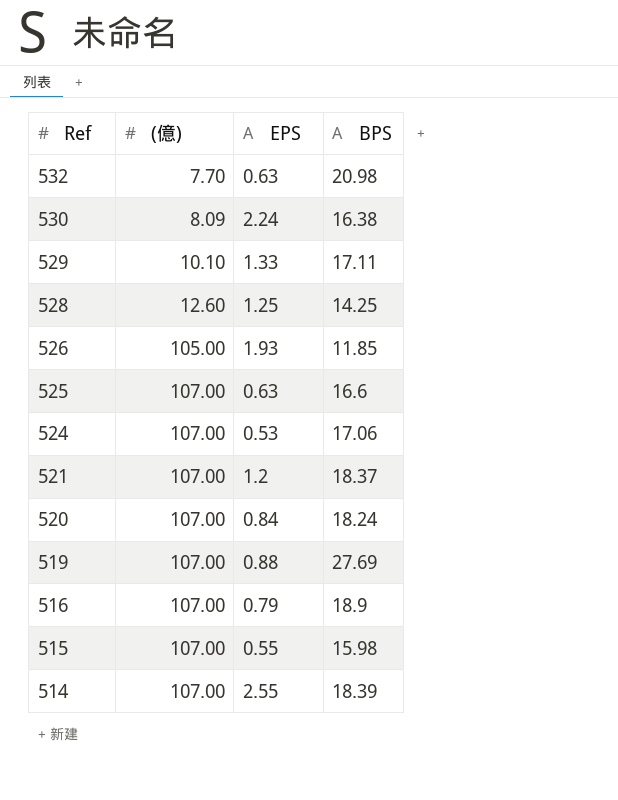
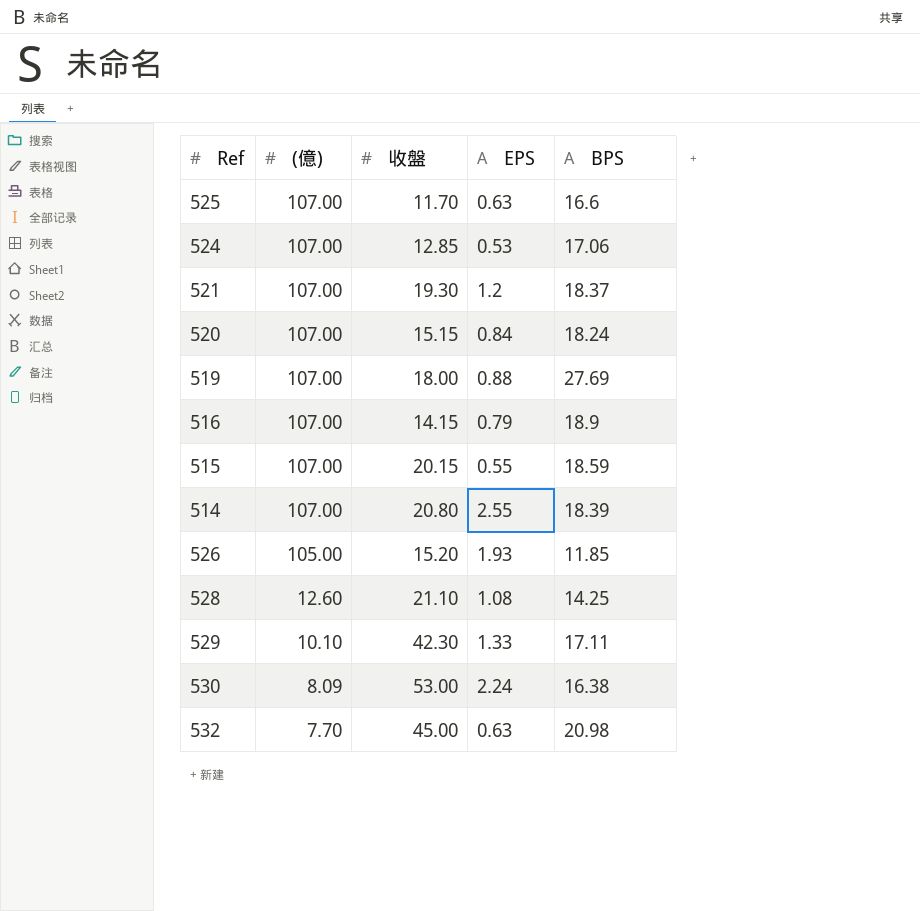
row order: Ref descending -> (億) descending
column 收盤 | position: none -> 3
515 | BPS: 15.98 -> 18.59
528 | EPS: 1.25 -> 1.08

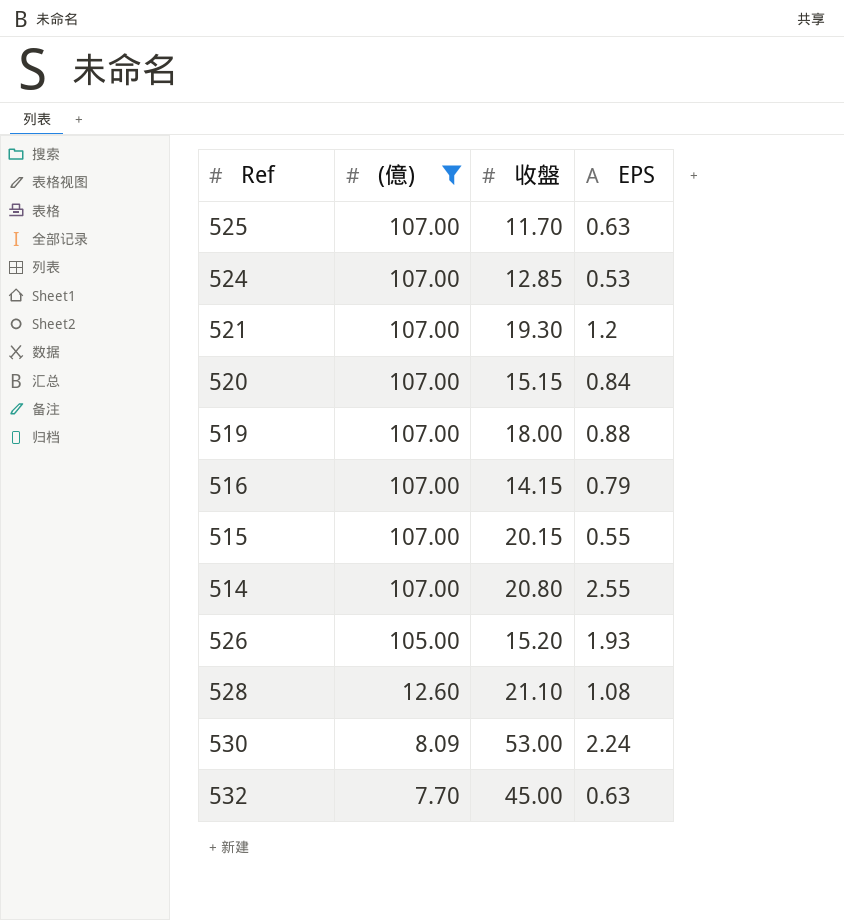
filter: none -> (億) != 10.10
column BPS | position: 5 -> none

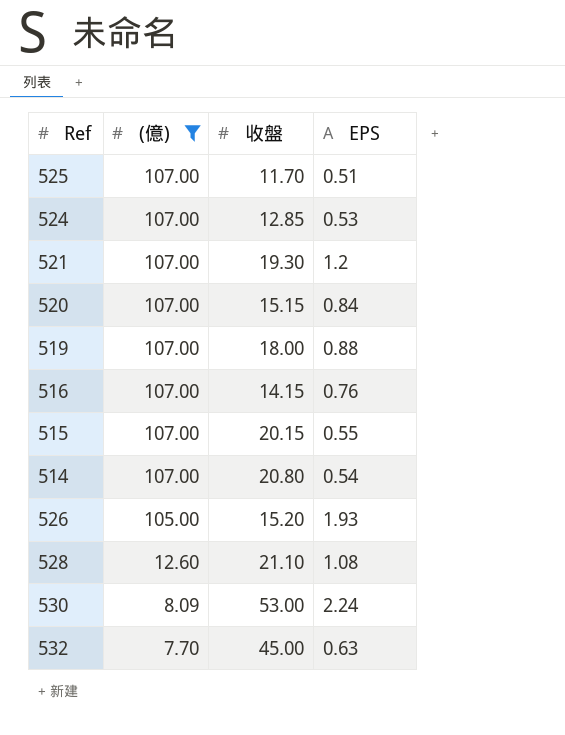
525 | EPS: 0.63 -> 0.51
516 | EPS: 0.79 -> 0.76
514 | EPS: 2.55 -> 0.54

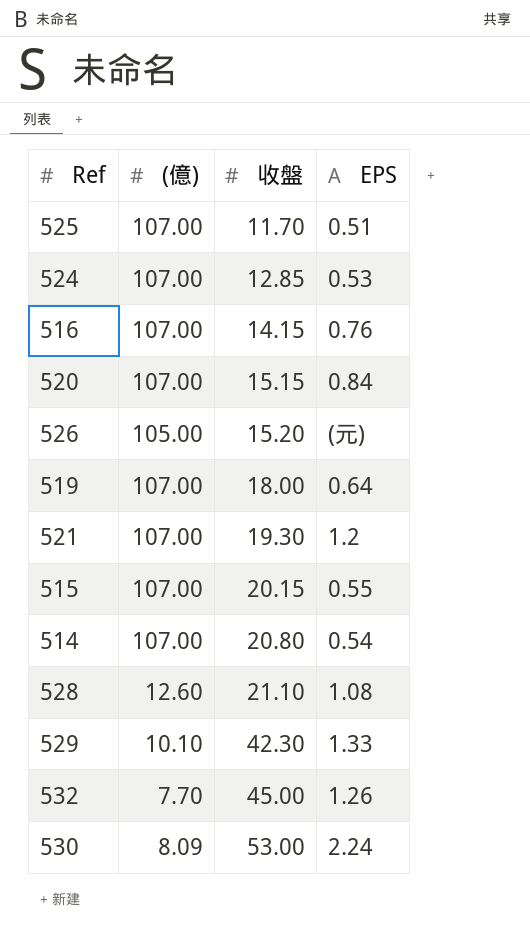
filter: (億) != 10.10 -> none
row order: (億) descending -> 收盤 ascending
526 | EPS: 1.93 -> (元)
519 | EPS: 0.88 -> 0.64
532 | EPS: 0.63 -> 1.26

